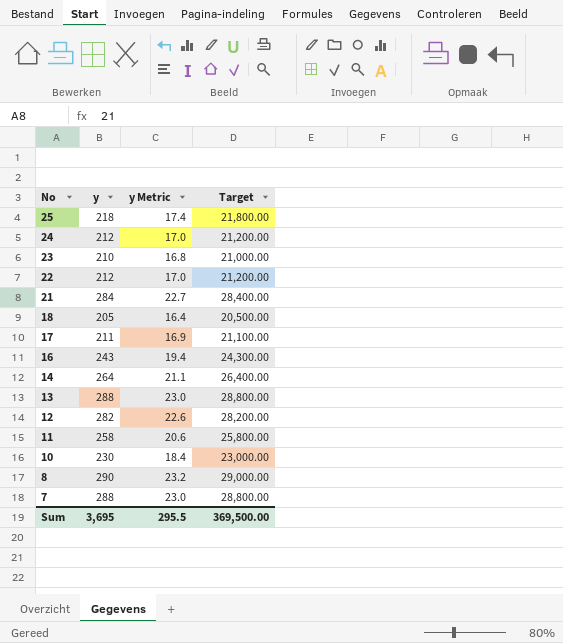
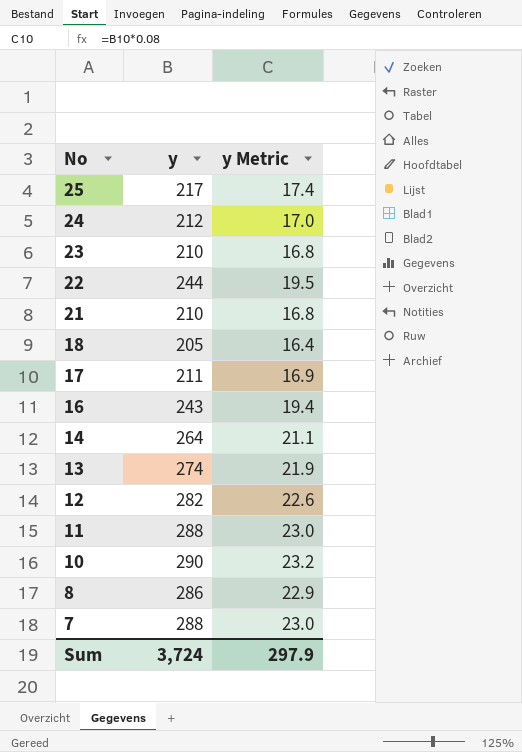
column Target | formula: [y] * 100 -> none
25 | y: 218 -> 217
22 | y: 212 -> 244
22 | y Metric: 17.0 -> 19.5
21 | y: 284 -> 210
21 | y Metric: 22.7 -> 16.8
13 | y: 288 -> 274
13 | y Metric: 23.0 -> 21.9
11 | y: 258 -> 288
11 | y Metric: 20.6 -> 23.0
10 | y: 230 -> 290
10 | y Metric: 18.4 -> 23.2
8 | y: 290 -> 286
8 | y Metric: 23.2 -> 22.9
Sum | y: 3,695 -> 3,724
Sum | y Metric: 295.5 -> 297.9

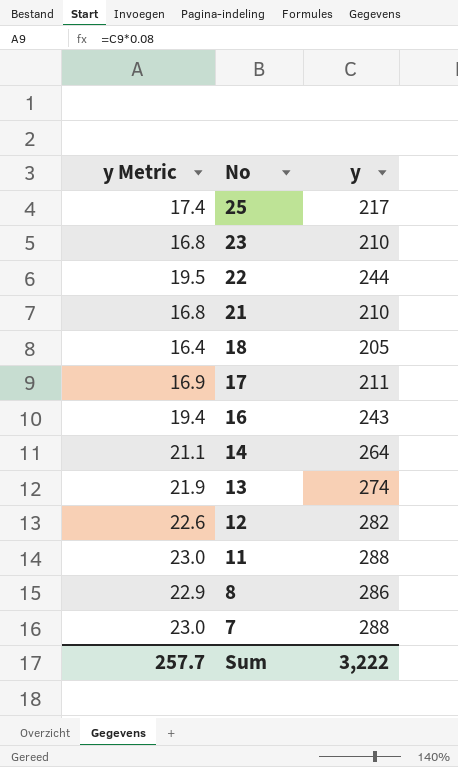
column y Metric | position: 3 -> 1
row 24: 212 | 17.0 -> none
row 10: 290 | 23.2 -> none
Sum | y Metric: 297.9 -> 257.7
Sum | y: 3,724 -> 3,222

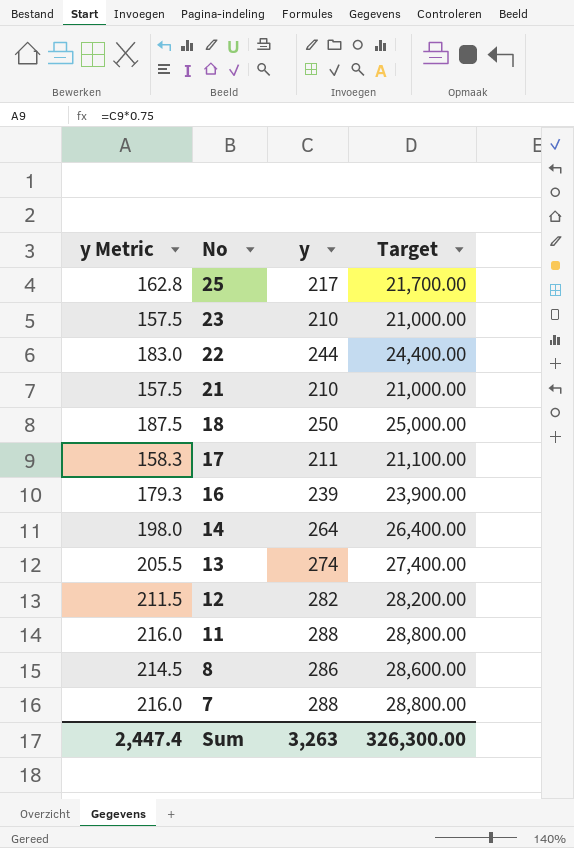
column y Metric | formula: [y] * 0.08 -> [y] * 0.75
column Target | formula: none -> [y] * 100
18 | y: 205 -> 250
16 | y: 243 -> 239
Sum | y Metric: 257.7 -> 2,447.4
Sum | y: 3,222 -> 3,263

